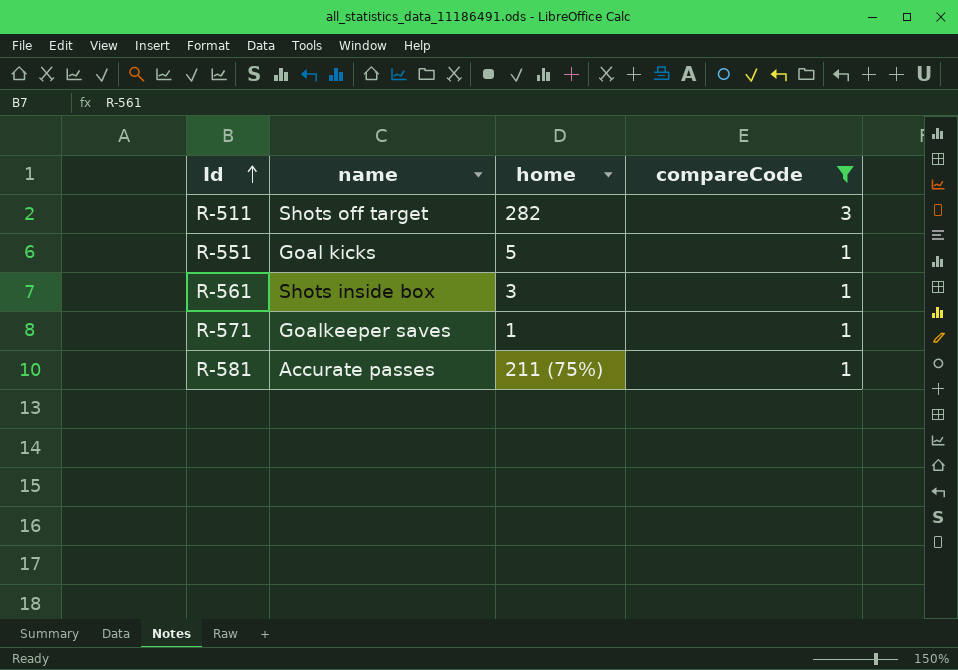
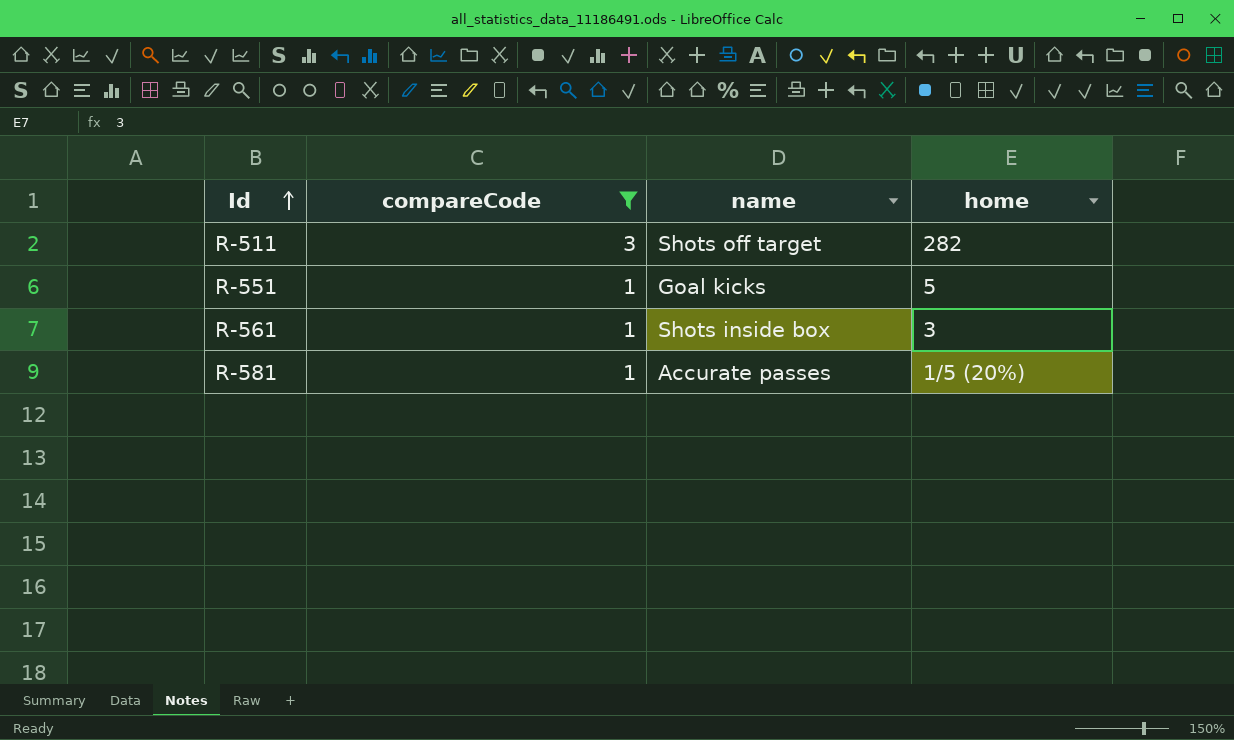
column compareCode | position: 4 -> 2
row R-571: Goalkeeper saves | 1 | 1 -> none
R-581 | home: 211 (75%) -> 1/5 (20%)

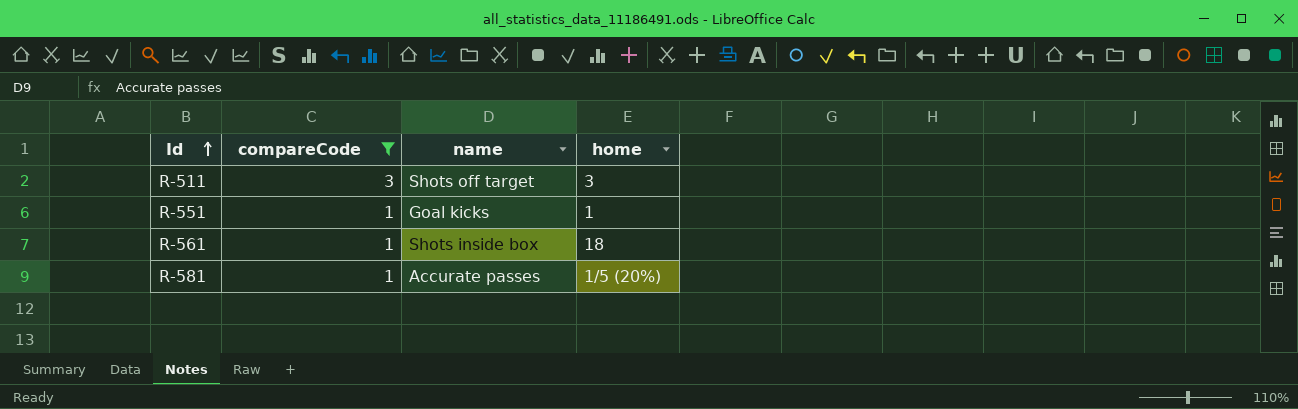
R-511 | home: 282 -> 3
R-551 | home: 5 -> 1
R-561 | home: 3 -> 18

